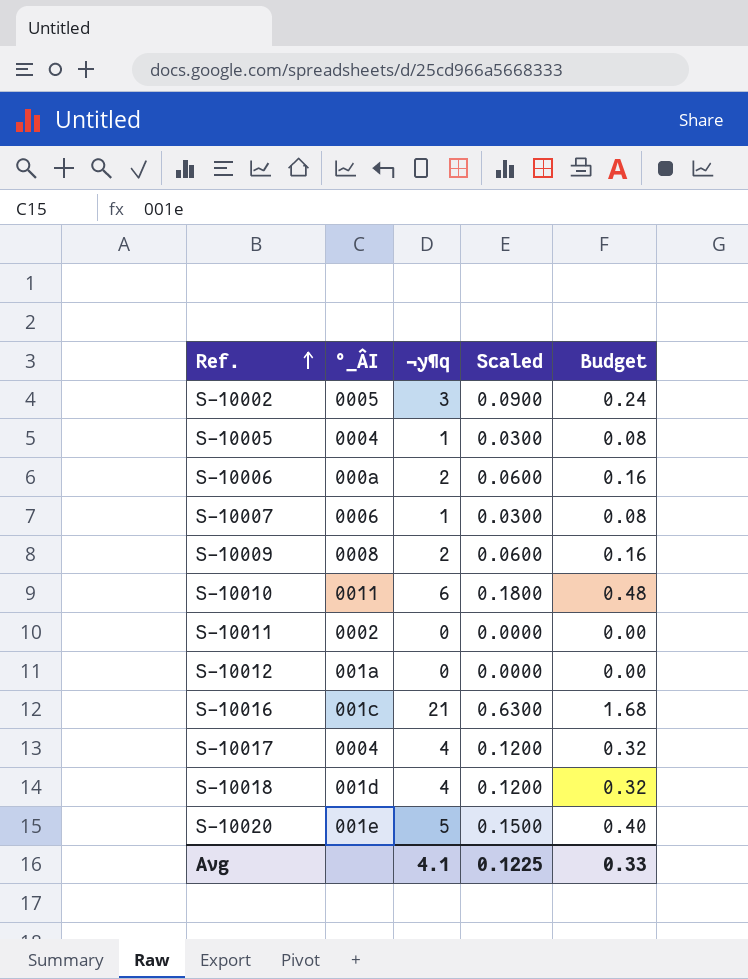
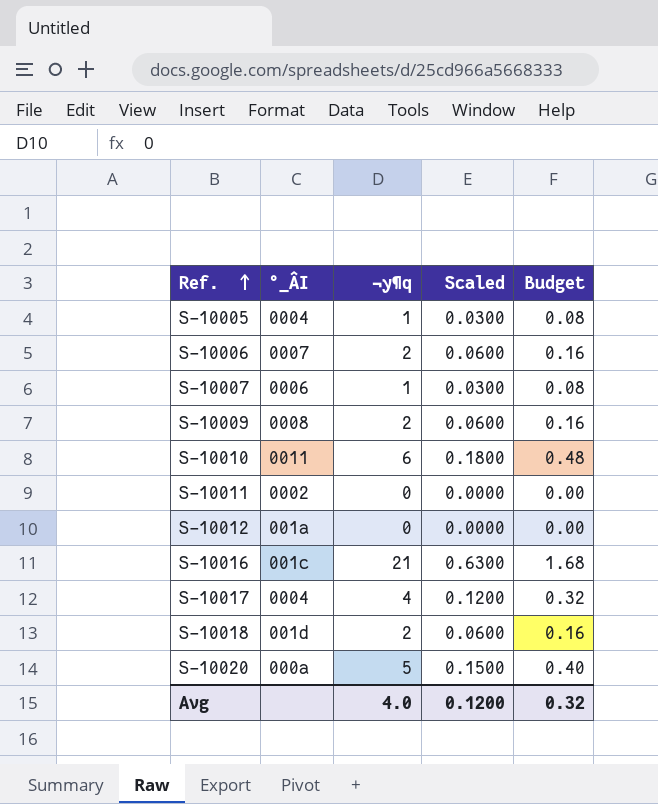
row S-10002: 0005 | 3 | 0.0900 | 0.24 -> none
S-10006 | °_ÂI: 000a -> 0007
S-10018 | ¬y¶q: 4 -> 2
S-10018 | Scaled: 0.1200 -> 0.0600
S-10018 | Budget: 0.32 -> 0.16
S-10020 | °_ÂI: 001e -> 000a
Avg | ¬y¶q: 4.1 -> 4.0
Avg | Scaled: 0.1225 -> 0.1200
Avg | Budget: 0.33 -> 0.32

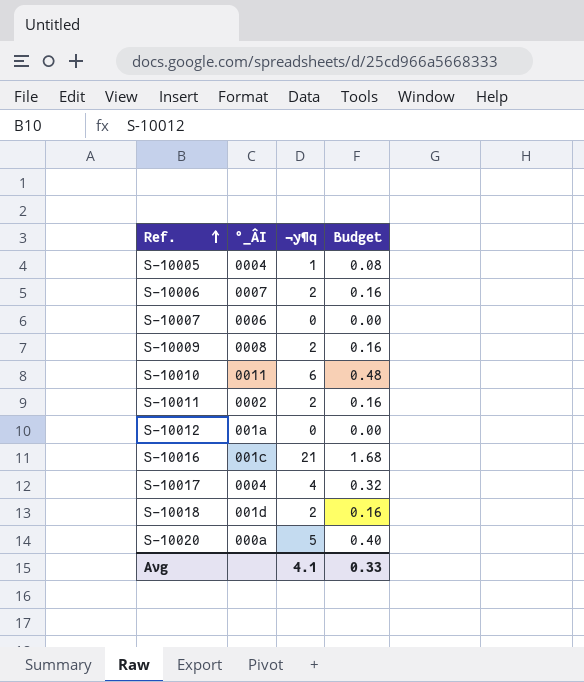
column Scaled | formula: [¬y¶q] * 0.03 -> none
S-10007 | ¬y¶q: 1 -> 0
S-10007 | Budget: 0.08 -> 0.00
S-10011 | ¬y¶q: 0 -> 2
S-10011 | Budget: 0.00 -> 0.16
Avg | ¬y¶q: 4.0 -> 4.1
Avg | Budget: 0.32 -> 0.33

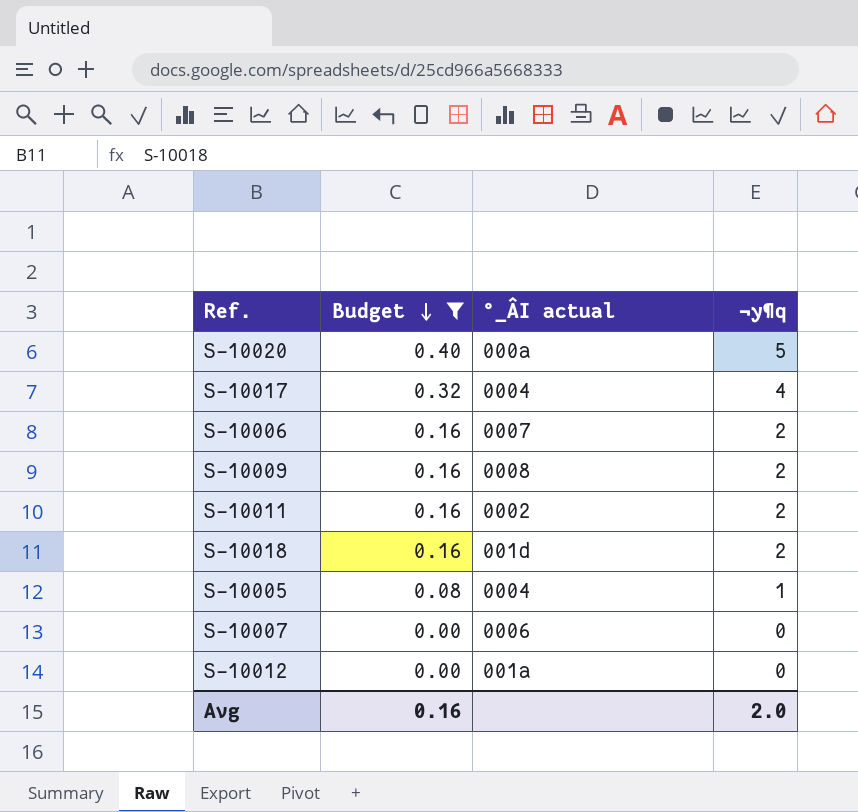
filter: none -> Budget <= 0.40
row order: Ref. ascending -> Budget descending
column Budget | position: 4 -> 2
column name: °_ÂI -> °_ÂI actual
Avg | Budget: 0.33 -> 0.16
Avg | ¬y¶q: 4.1 -> 2.0

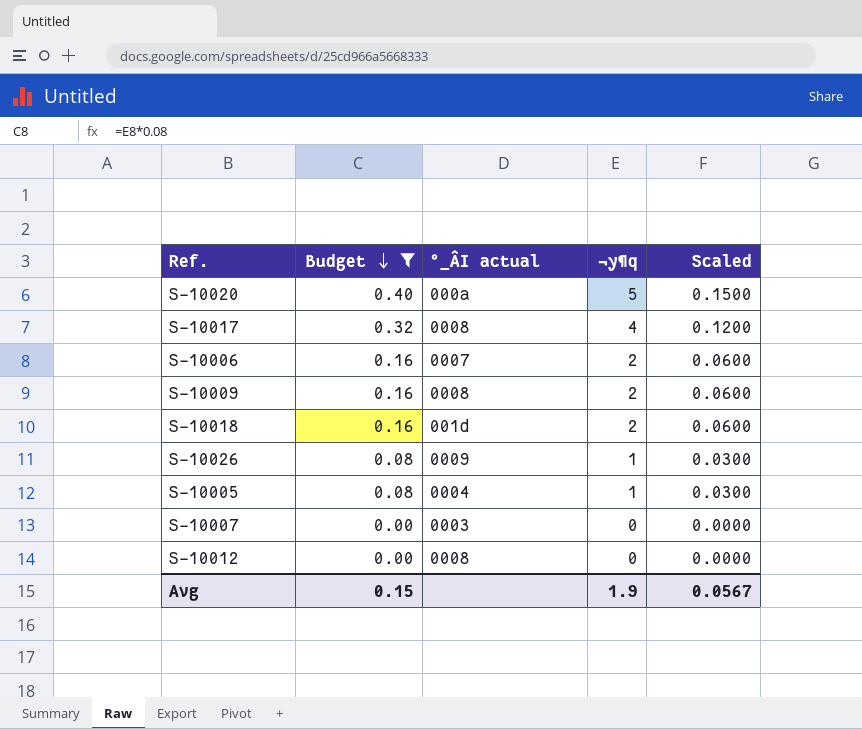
column Scaled | formula: none -> [¬y¶q] * 0.03
row S-10011: 0.16 | 0002 | 2 -> none
S-10017 | °_ÂI actual: 0004 -> 0008
row S-10026: none -> 0.08 | 0009 | 1 | 0.0300
S-10007 | °_ÂI actual: 0006 -> 0003
S-10012 | °_ÂI actual: 001a -> 0008
Avg | Budget: 0.16 -> 0.15
Avg | ¬y¶q: 2.0 -> 1.9

